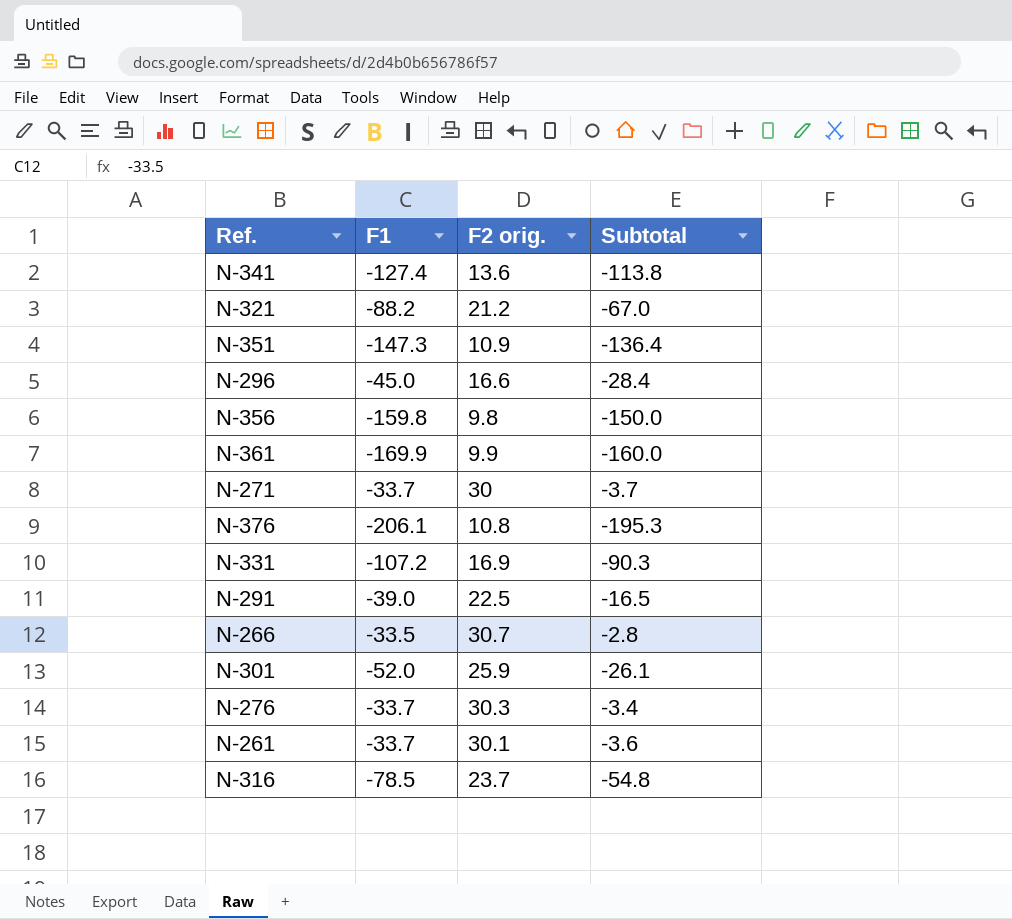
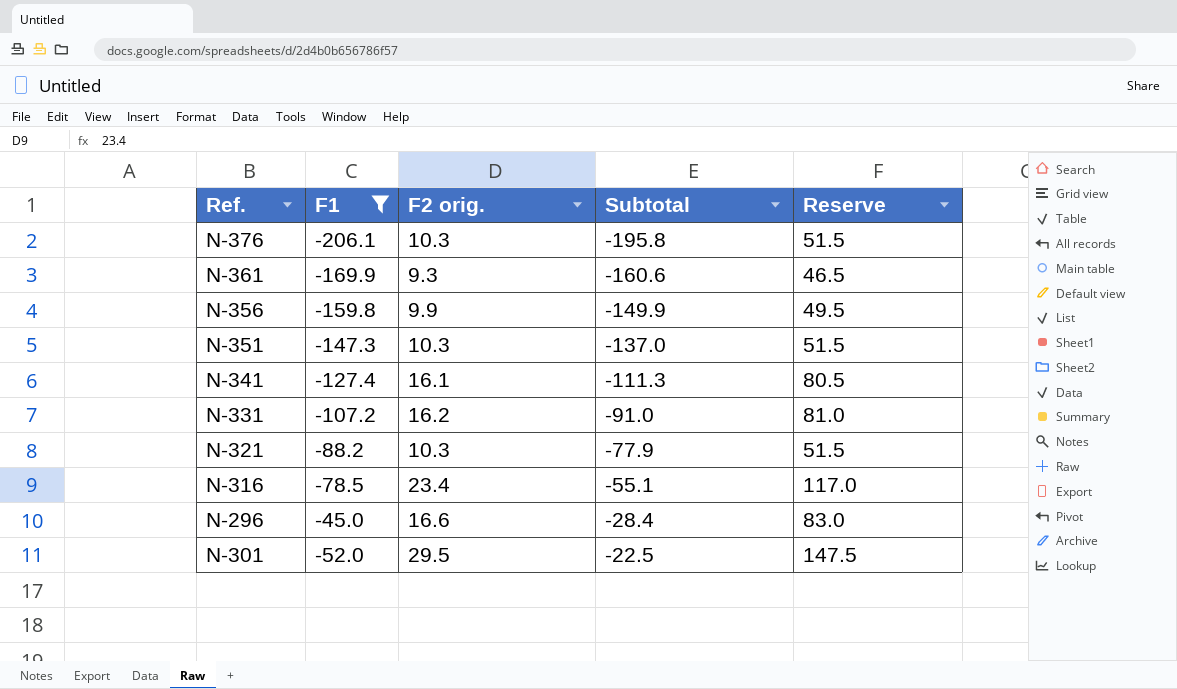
filter: none -> F1 <= -45.0
row order: none -> Subtotal ascending
column Reserve | formula: none -> [F2 orig.] * 5
N-376 | F2 orig.: 10.8 -> 10.3
N-376 | Subtotal: -195.3 -> -195.8
N-361 | F2 orig.: 9.9 -> 9.3
N-361 | Subtotal: -160.0 -> -160.6
N-356 | F2 orig.: 9.8 -> 9.9
N-356 | Subtotal: -150.0 -> -149.9
N-351 | F2 orig.: 10.9 -> 10.3
N-351 | Subtotal: -136.4 -> -137.0
N-341 | F2 orig.: 13.6 -> 16.1
N-341 | Subtotal: -113.8 -> -111.3
N-331 | F2 orig.: 16.9 -> 16.2
N-331 | Subtotal: -90.3 -> -91.0
N-321 | F2 orig.: 21.2 -> 10.3
N-321 | Subtotal: -67.0 -> -77.9
N-316 | F2 orig.: 23.7 -> 23.4
N-316 | Subtotal: -54.8 -> -55.1
N-301 | F2 orig.: 25.9 -> 29.5
N-301 | Subtotal: -26.1 -> -22.5

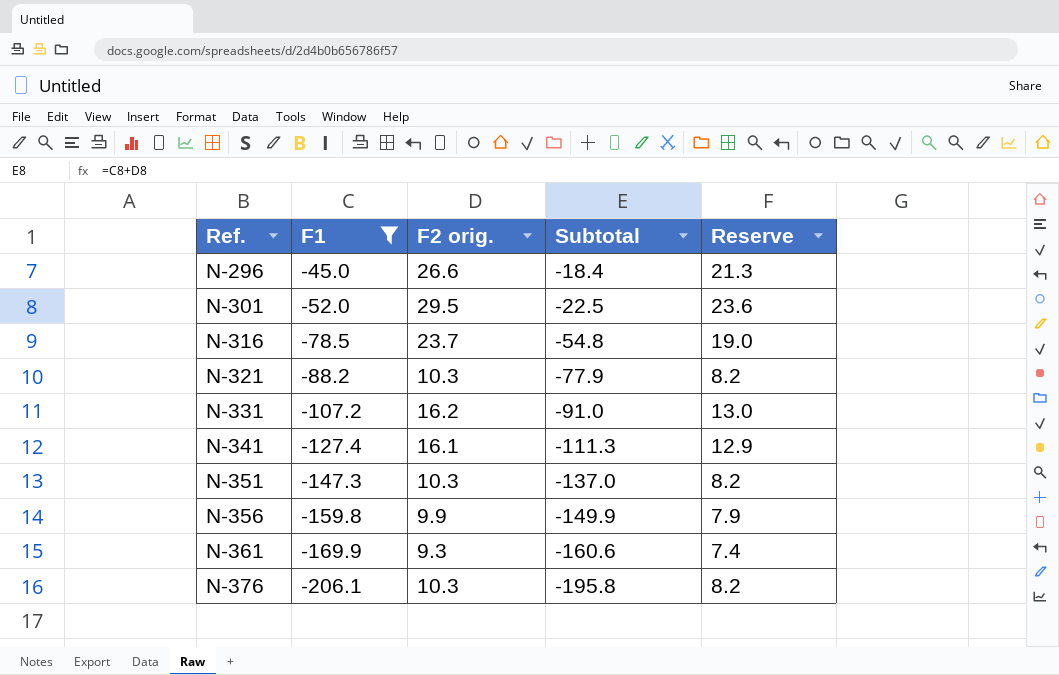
row order: Subtotal ascending -> Ref. ascending
column Reserve | formula: [F2 orig.] * 5 -> [F2 orig.] * 0.8
N-296 | F2 orig.: 16.6 -> 26.6
N-296 | Subtotal: -28.4 -> -18.4
N-316 | F2 orig.: 23.4 -> 23.7
N-316 | Subtotal: -55.1 -> -54.8

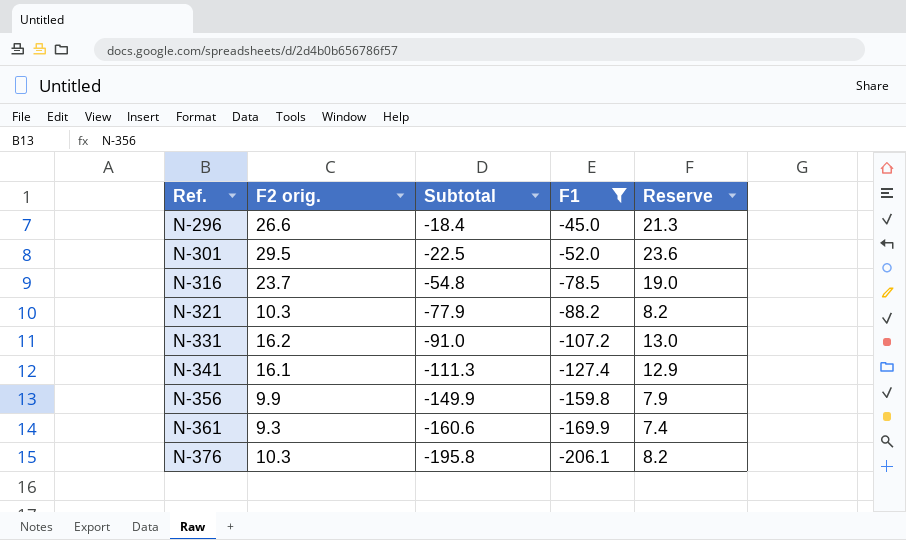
column F1 | position: 2 -> 4
row N-351: -147.3 | 10.3 | -137.0 | 8.2 -> none

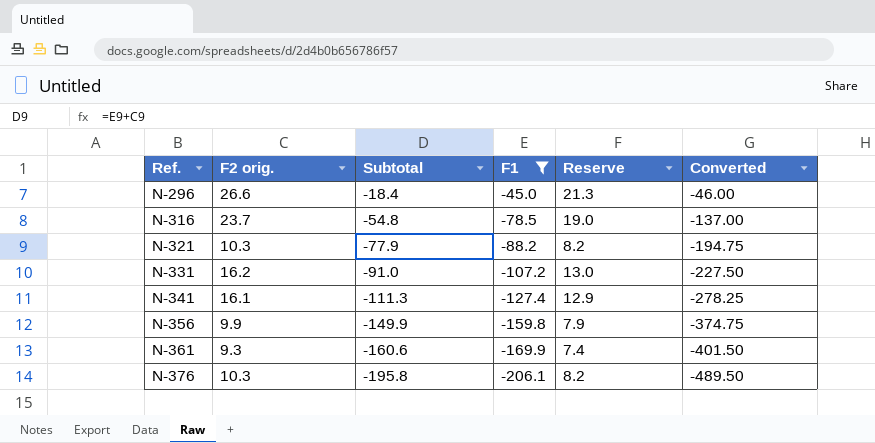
column Converted | formula: none -> [Subtotal] * 2.5
row N-301: 29.5 | -22.5 | -52.0 | 23.6 -> none

